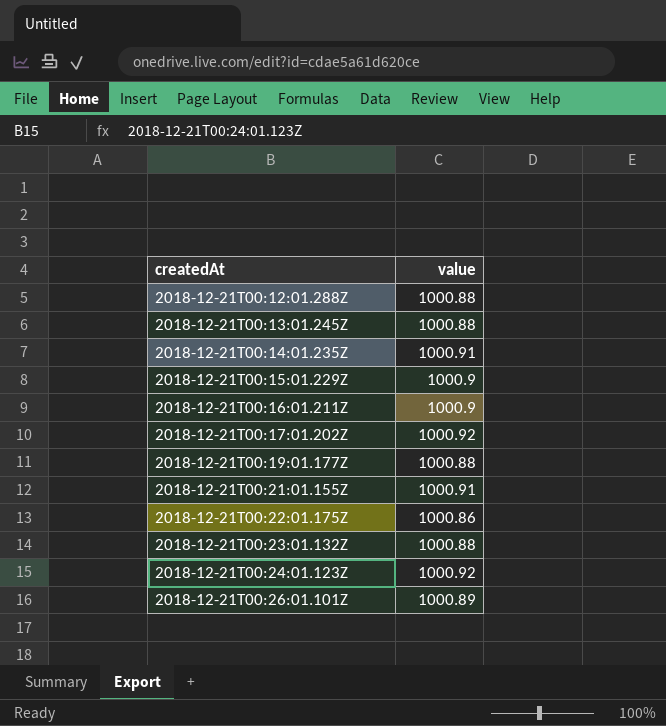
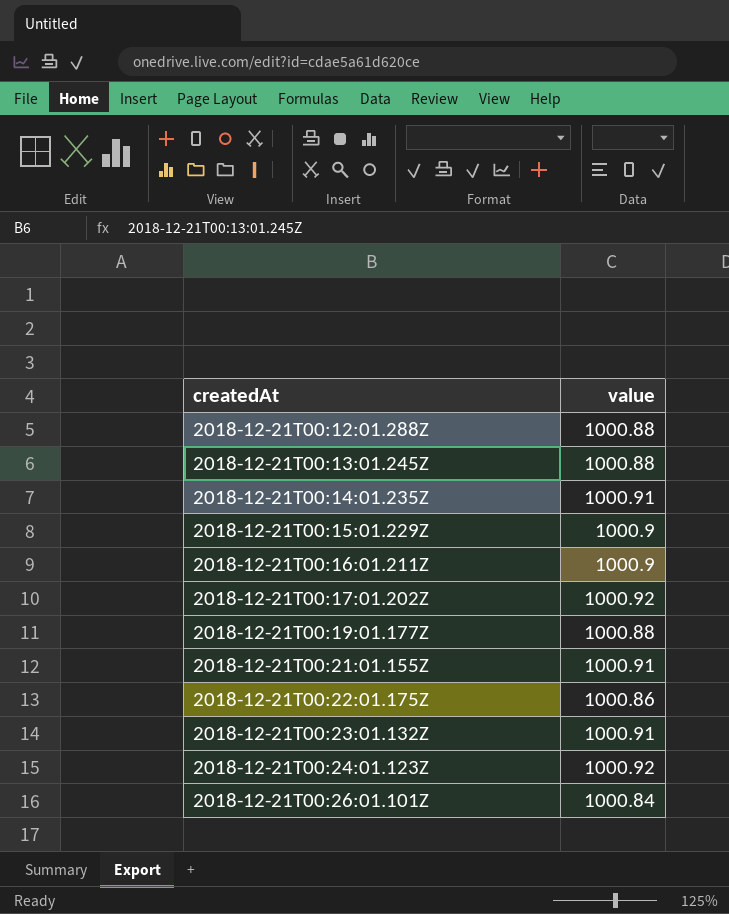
2018-12-21T00:23:01.132Z | value: 1000.88 -> 1000.91
2018-12-21T00:26:01.101Z | value: 1000.89 -> 1000.84

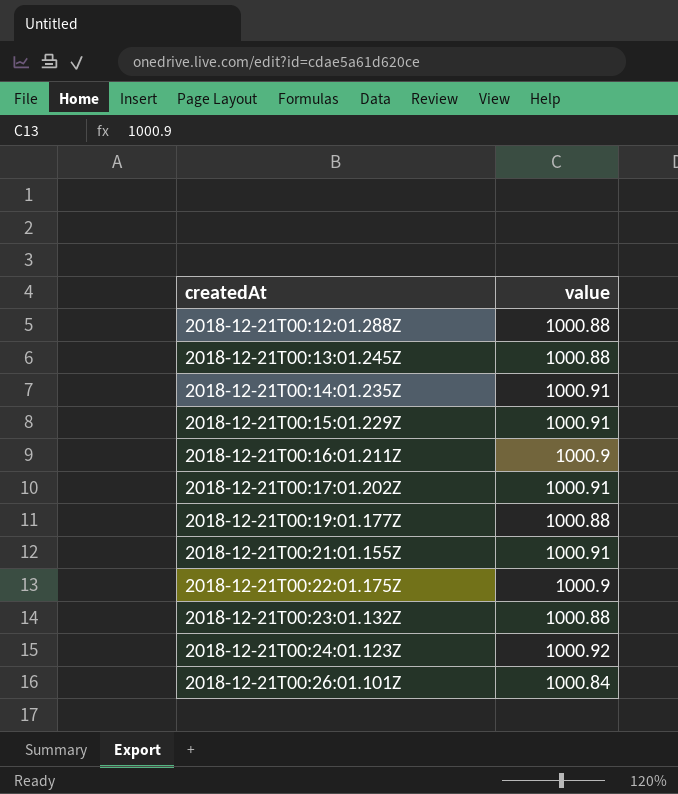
2018-12-21T00:15:01.229Z | value: 1000.9 -> 1000.91
2018-12-21T00:17:01.202Z | value: 1000.92 -> 1000.91
2018-12-21T00:22:01.175Z | value: 1000.86 -> 1000.9
2018-12-21T00:23:01.132Z | value: 1000.91 -> 1000.88

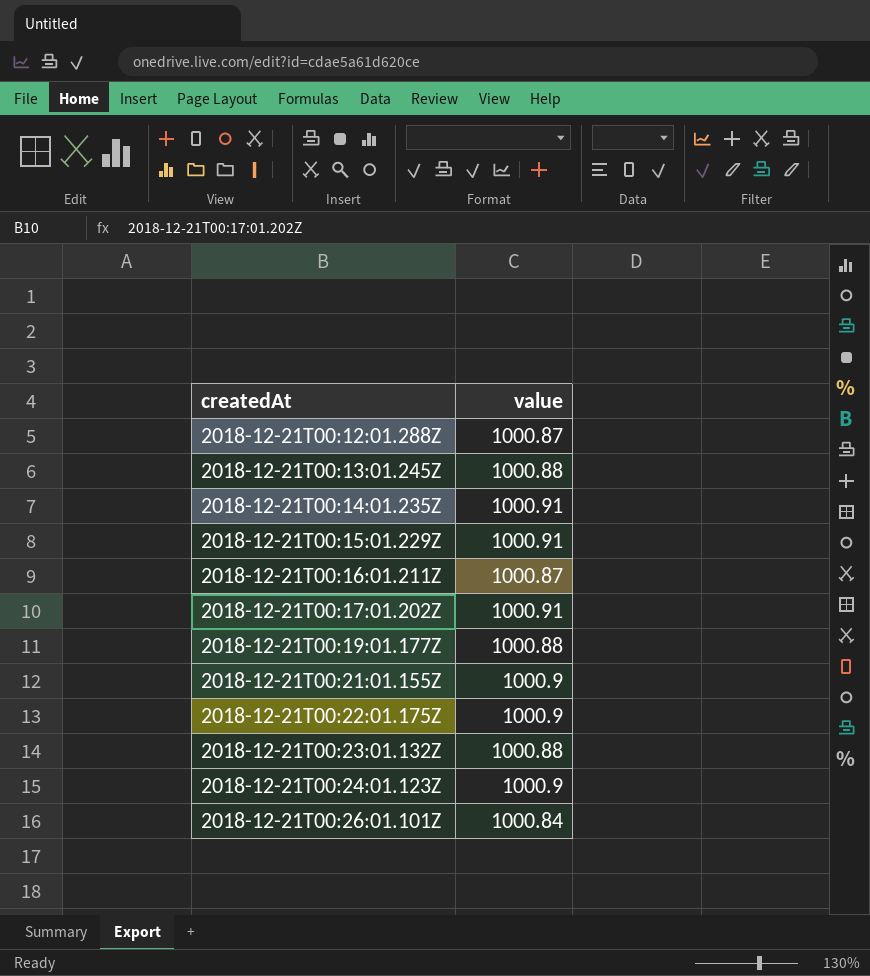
2018-12-21T00:12:01.288Z | value: 1000.88 -> 1000.87
2018-12-21T00:16:01.211Z | value: 1000.9 -> 1000.87
2018-12-21T00:21:01.155Z | value: 1000.91 -> 1000.9
2018-12-21T00:24:01.123Z | value: 1000.92 -> 1000.9

